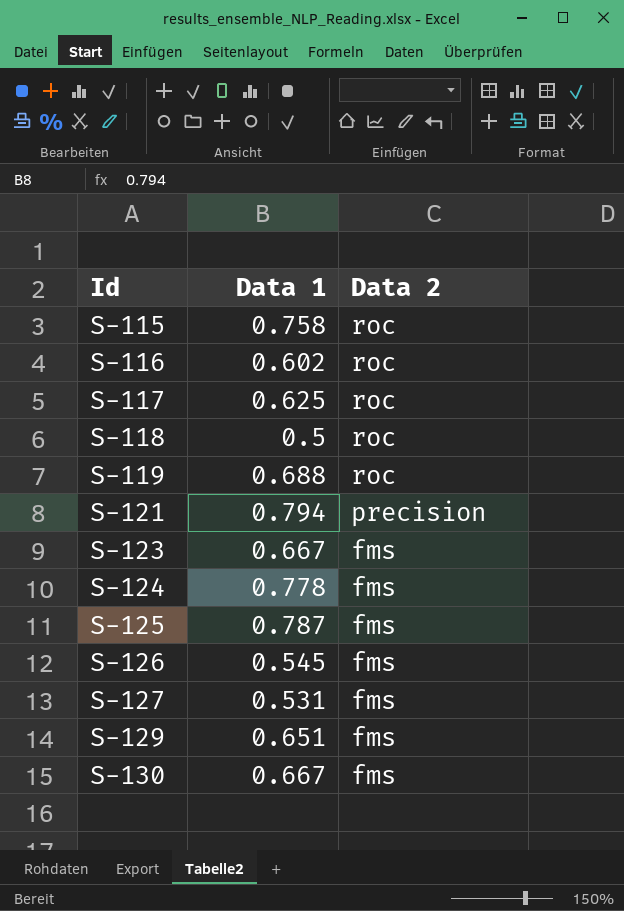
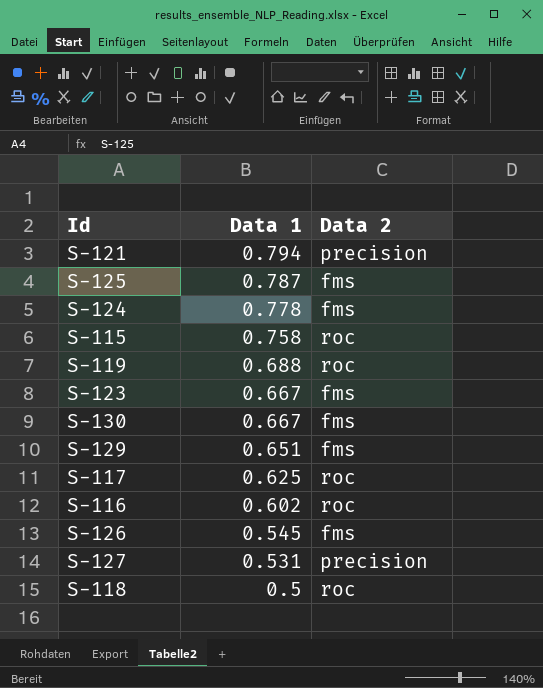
row order: Id ascending -> Data 1 descending
S-127 | Data 2: fms -> precision

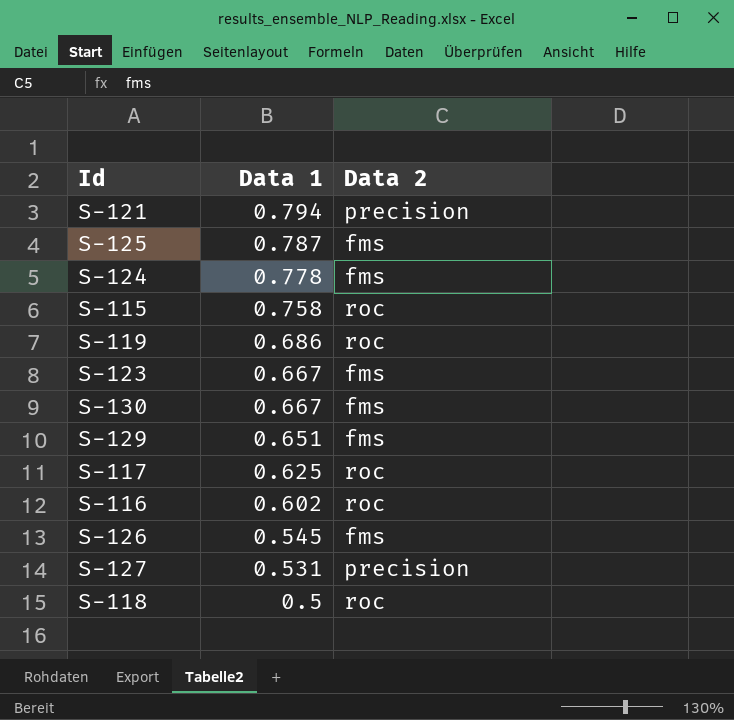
S-119 | Data 1: 0.688 -> 0.686

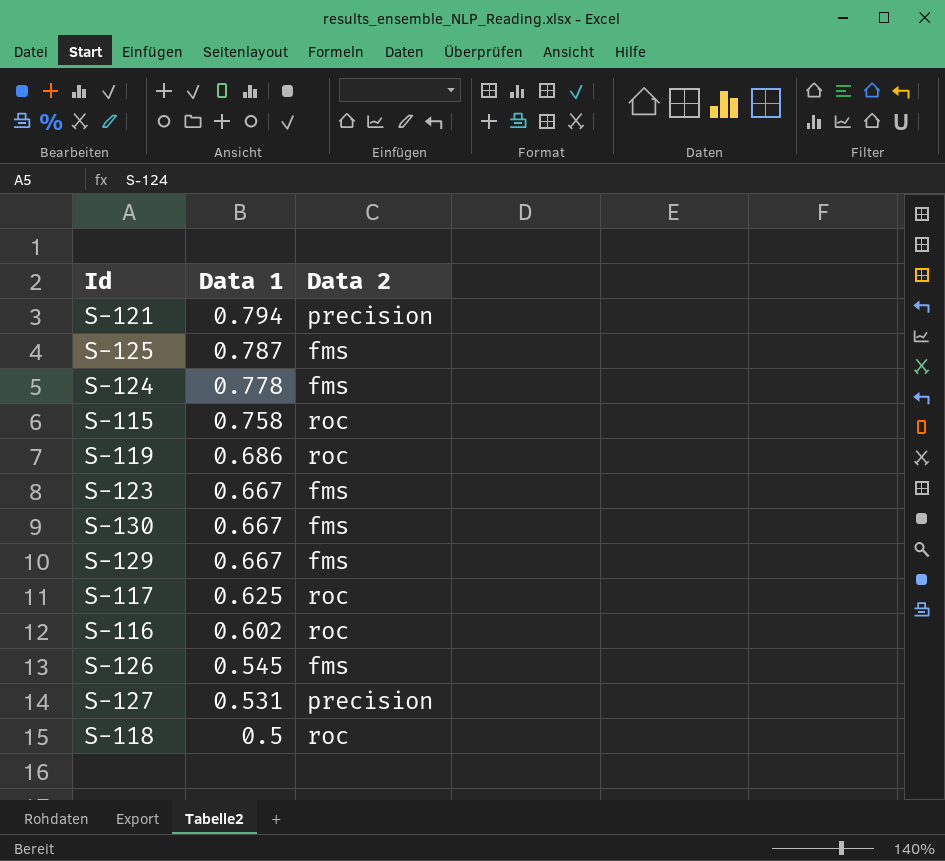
S-129 | Data 1: 0.651 -> 0.667

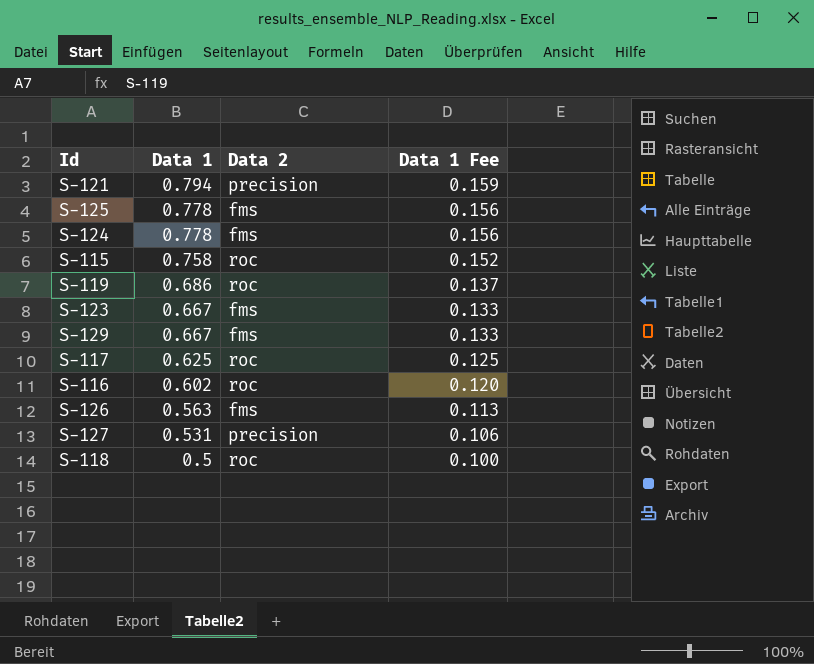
column Data 1 Fee | formula: none -> [Data 1] * 0.2
row S-130: 0.667 | fms -> none
S-125 | Data 1: 0.787 -> 0.778
S-126 | Data 1: 0.545 -> 0.563

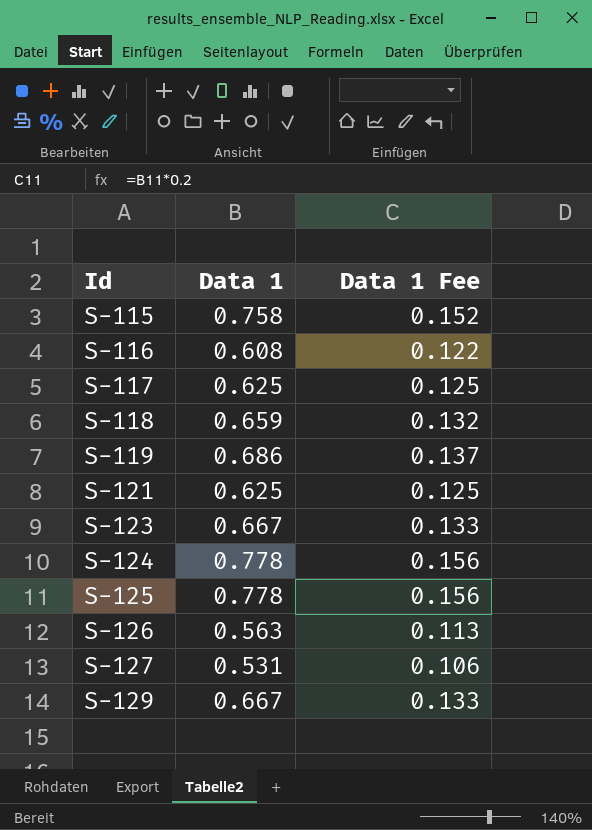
row order: Data 1 descending -> Id ascending
column Data 2 | position: 3 -> none
S-116 | Data 1: 0.602 -> 0.608
S-116 | Data 1 Fee: 0.120 -> 0.122
S-118 | Data 1: 0.5 -> 0.659
S-118 | Data 1 Fee: 0.100 -> 0.132
S-121 | Data 1: 0.794 -> 0.625
S-121 | Data 1 Fee: 0.159 -> 0.125

